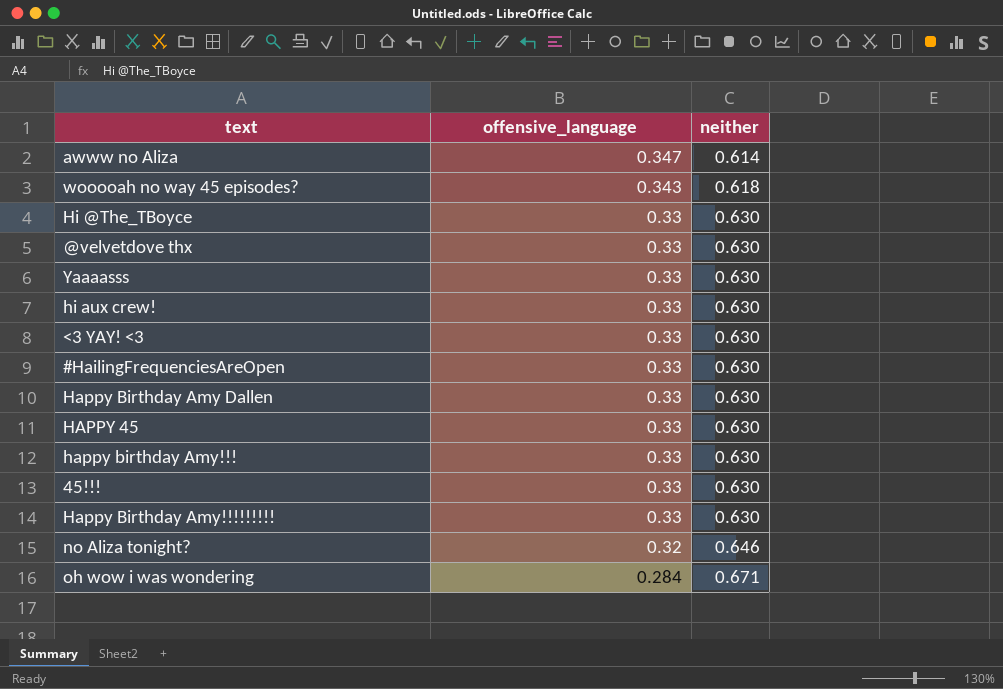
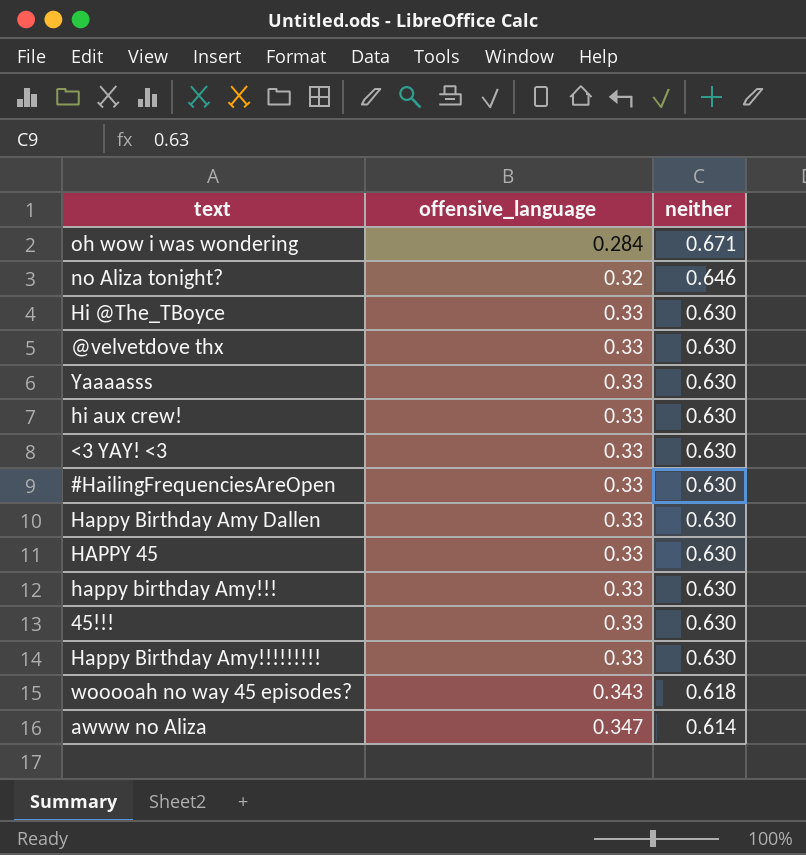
row order: offensive_language descending -> offensive_language ascending

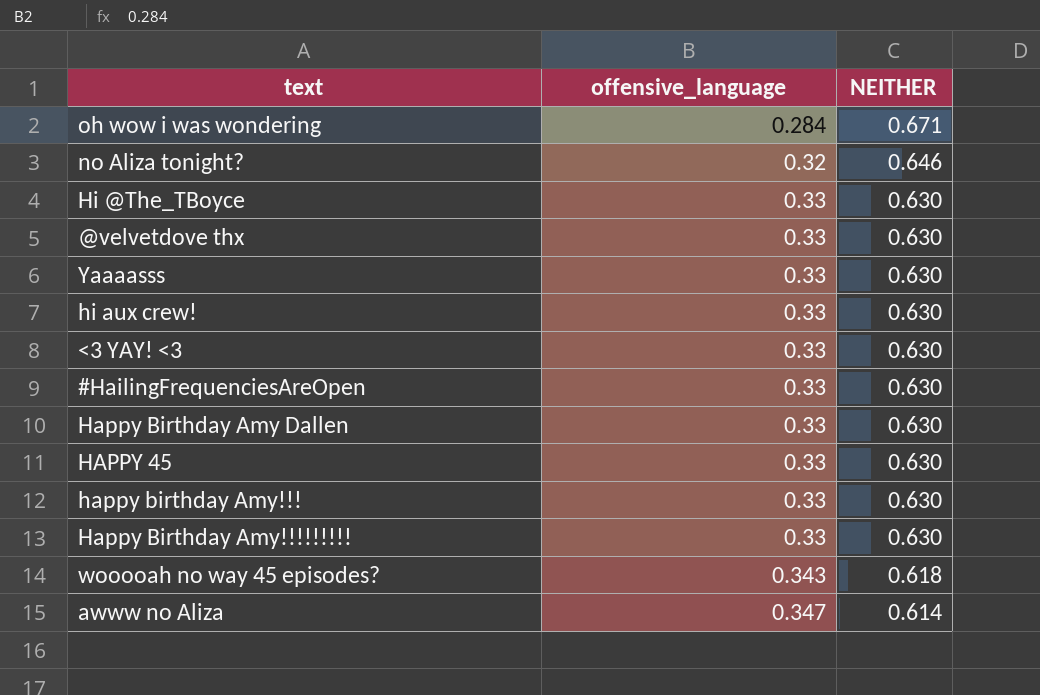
column name: neither -> NEITHER
row 45!!!: 0.33 | 0.630 -> none

